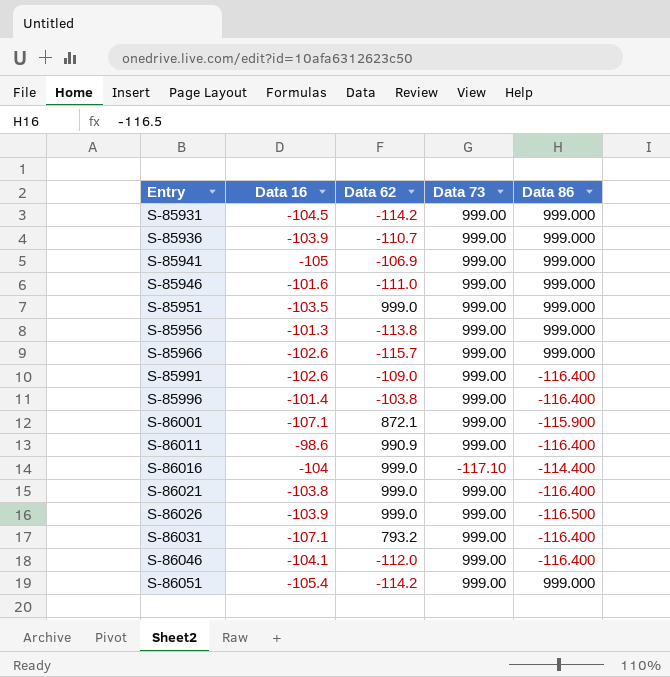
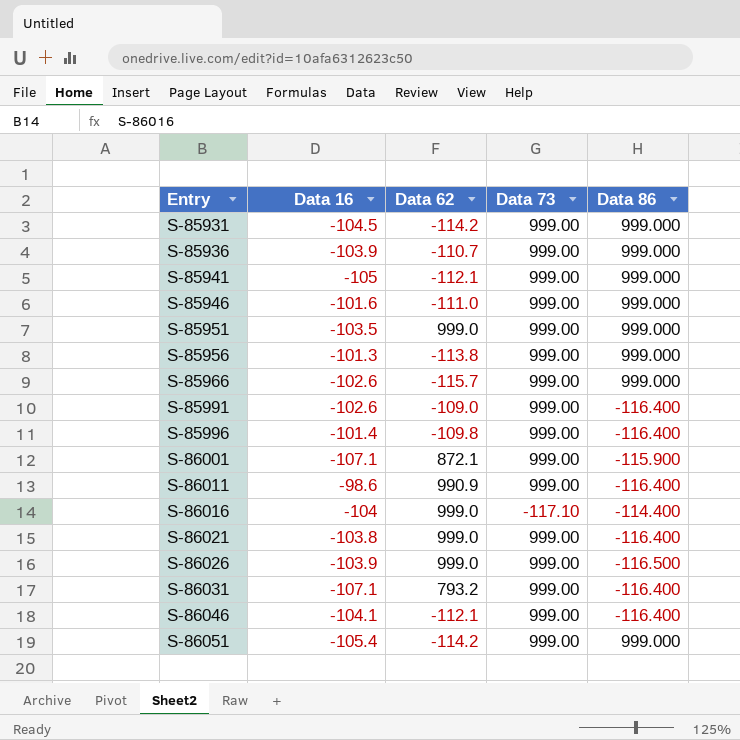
S-85941 | Data 62: -106.9 -> -112.1
S-85996 | Data 62: -103.8 -> -109.8
S-86046 | Data 62: -112.0 -> -112.1

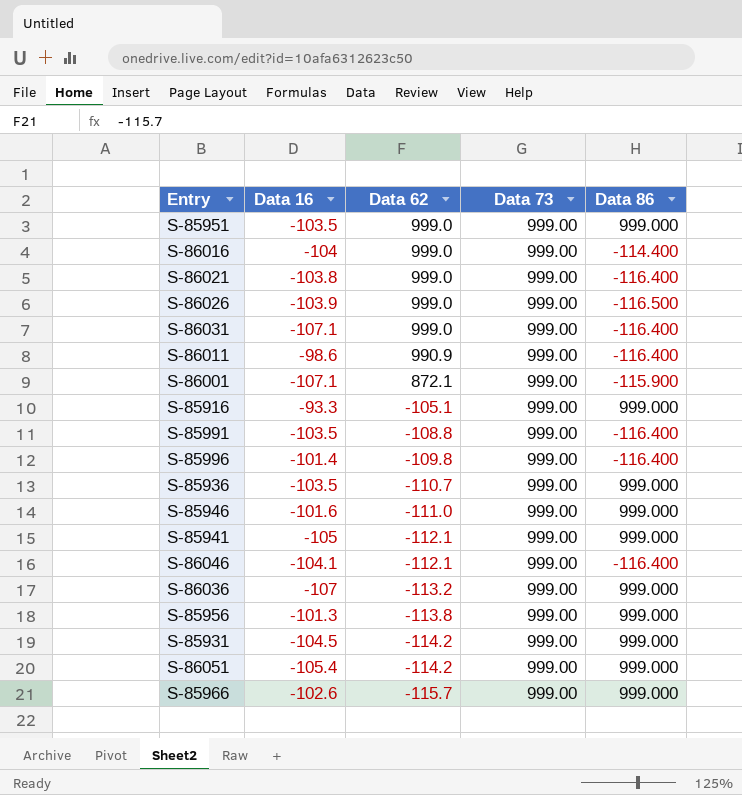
row order: Entry ascending -> Data 62 descending
S-86016 | Data 73: -117.10 -> 999.00
S-86031 | Data 62: 793.2 -> 999.0
row S-85916: none -> -93.3 | -105.1 | 999.00 | 999.000
S-85991 | Data 16: -102.6 -> -103.5
S-85991 | Data 62: -109.0 -> -108.8
S-85936 | Data 16: -103.9 -> -103.5
row S-86036: none -> -107 | -113.2 | 999.00 | 999.000

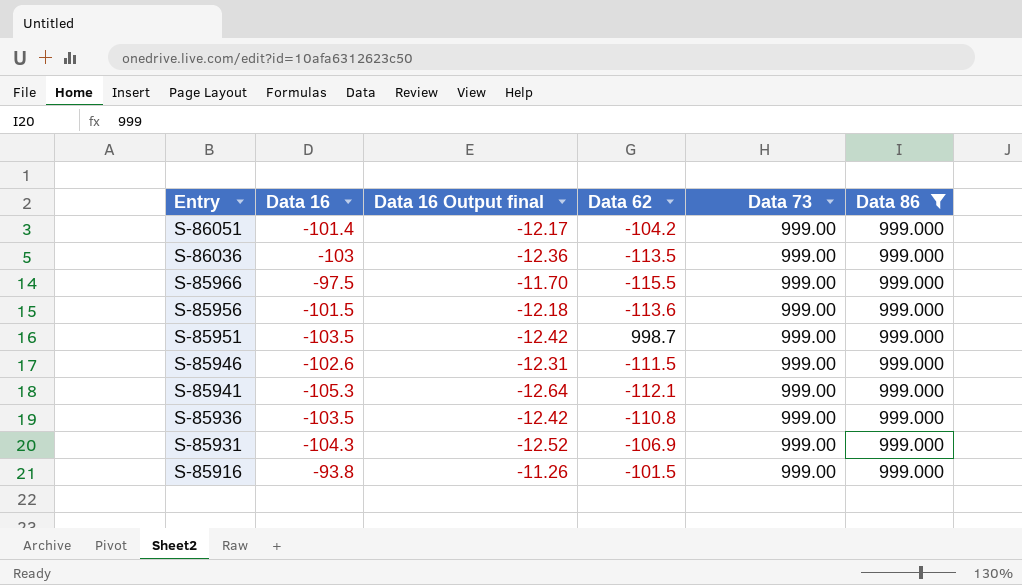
filter: none -> Data 86 = 999.000
row order: Data 62 descending -> Entry descending
column Data 16 Output final | formula: none -> [Data 16] * 0.12
S-86051 | Data 16: -105.4 -> -101.4
S-86051 | Data 62: -114.2 -> -104.2
S-86036 | Data 16: -107 -> -103
S-86036 | Data 62: -113.2 -> -113.5
S-85966 | Data 16: -102.6 -> -97.5
S-85966 | Data 62: -115.7 -> -115.5
S-85956 | Data 16: -101.3 -> -101.5
S-85956 | Data 62: -113.8 -> -113.6
S-85951 | Data 62: 999.0 -> 998.7
S-85946 | Data 16: -101.6 -> -102.6
S-85946 | Data 62: -111.0 -> -111.5
S-85941 | Data 16: -105 -> -105.3
S-85936 | Data 62: -110.7 -> -110.8
S-85931 | Data 16: -104.5 -> -104.3
S-85931 | Data 62: -114.2 -> -106.9
S-85916 | Data 16: -93.3 -> -93.8
S-85916 | Data 62: -105.1 -> -101.5

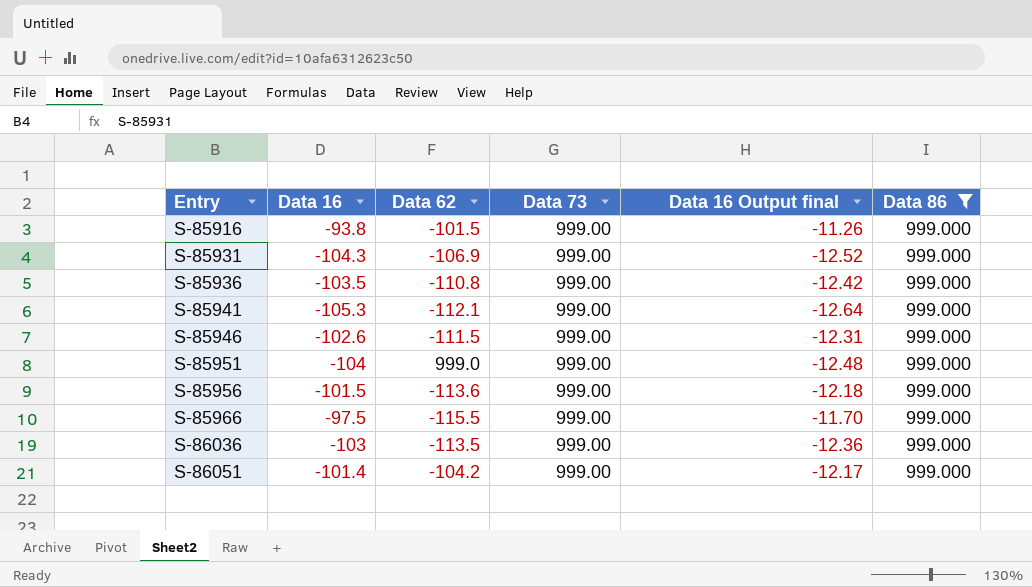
row order: Entry descending -> Entry ascending
column Data 16 Output final | position: 3 -> 5
S-85951 | Data 16: -103.5 -> -104
S-85951 | Data 62: 998.7 -> 999.0
S-85951 | Data 16 Output final: -12.42 -> -12.48

